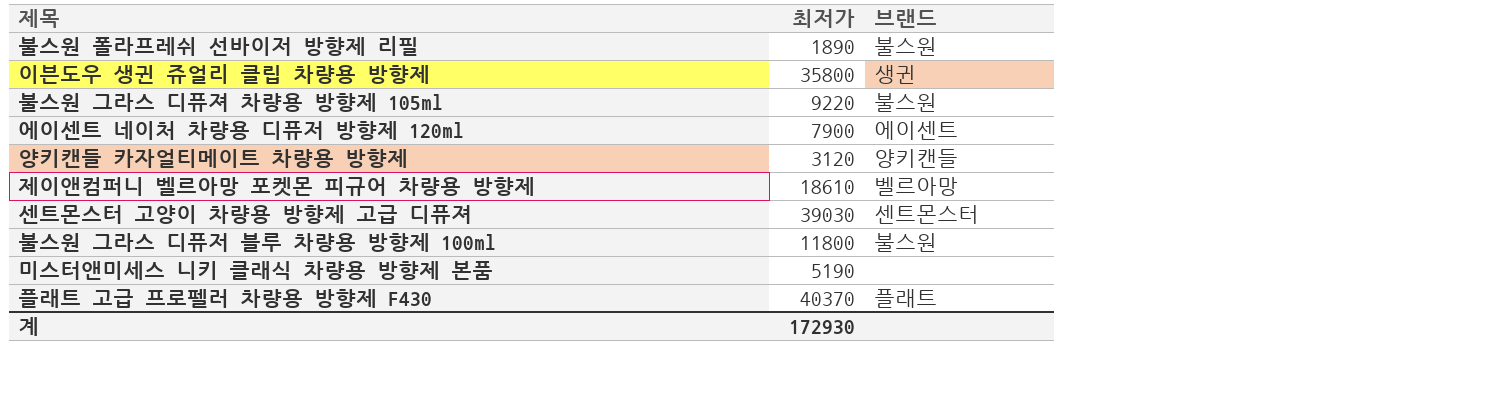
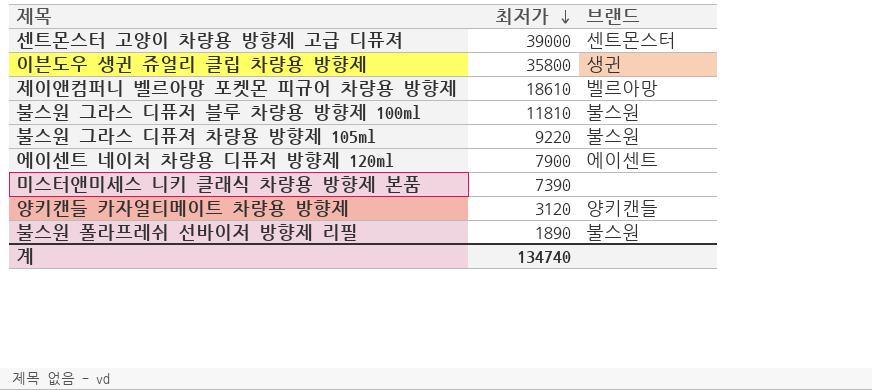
row order: none -> 최저가 descending
row 플래트 고급 프로펠러 차량용 방향제 F430: 40370 | 플래트 -> none
센트몬스터 고양이 차량용 방향제 고급 디퓨져 | 최저가: 39030 -> 39000
불스원 그라스 디퓨저 블루 차량용 방향제 100ml | 최저가: 11800 -> 11810
미스터앤미세스 니키 클래식 차량용 방향제 본품 | 최저가: 5190 -> 7390
계 | 최저가: 172930 -> 134740

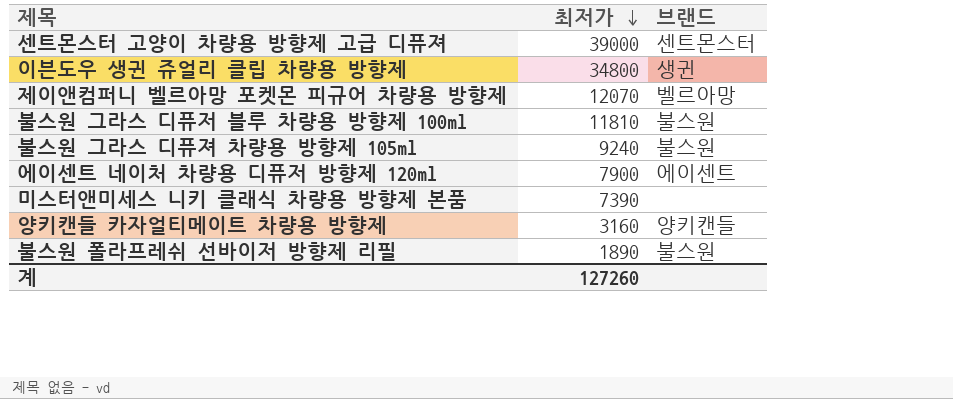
이븐도우 생귄 쥬얼리 클립 차량용 방향제 | 최저가: 35800 -> 34800
제이앤컴퍼니 벨르아망 포켓몬 피규어 차량용 방향제 | 최저가: 18610 -> 12070
불스원 그라스 디퓨져 차량용 방향제 105ml | 최저가: 9220 -> 9240
양키캔들 카자얼티메이트 차량용 방향제 | 최저가: 3120 -> 3160
계 | 최저가: 134740 -> 127260

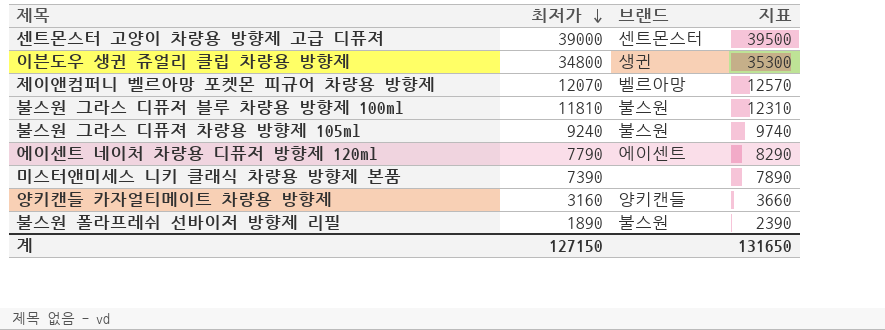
column 지표 | formula: none -> [최저가] + 500
에이센트 네이처 차량용 디퓨저 방향제 120ml | 최저가: 7900 -> 7790
계 | 최저가: 127260 -> 127150

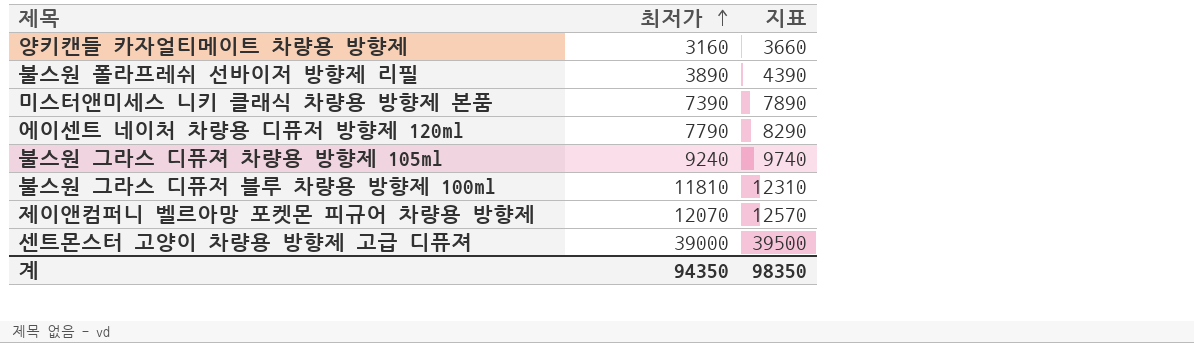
row order: 최저가 descending -> 최저가 ascending
column 브랜드 | position: 3 -> none
row 이븐도우 생귄 쥬얼리 클립 차량용 방향제: 34800 | 생귄 | 35300 -> none
불스원 폴라프레쉬 선바이저 방향제 리필 | 최저가: 1890 -> 3890
불스원 폴라프레쉬 선바이저 방향제 리필 | 지표: 2390 -> 4390
계 | 최저가: 127150 -> 94350
계 | 지표: 131650 -> 98350

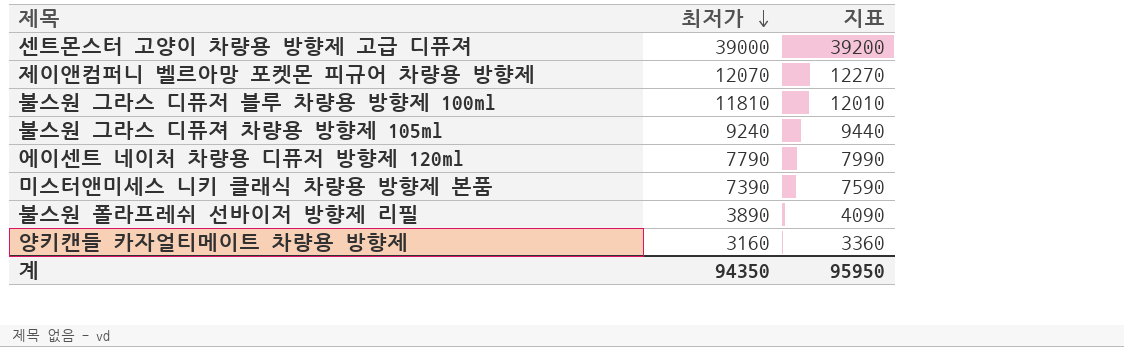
row order: 최저가 ascending -> 최저가 descending
column 지표 | formula: [최저가] + 500 -> [최저가] + 200
계 | 지표: 98350 -> 95950

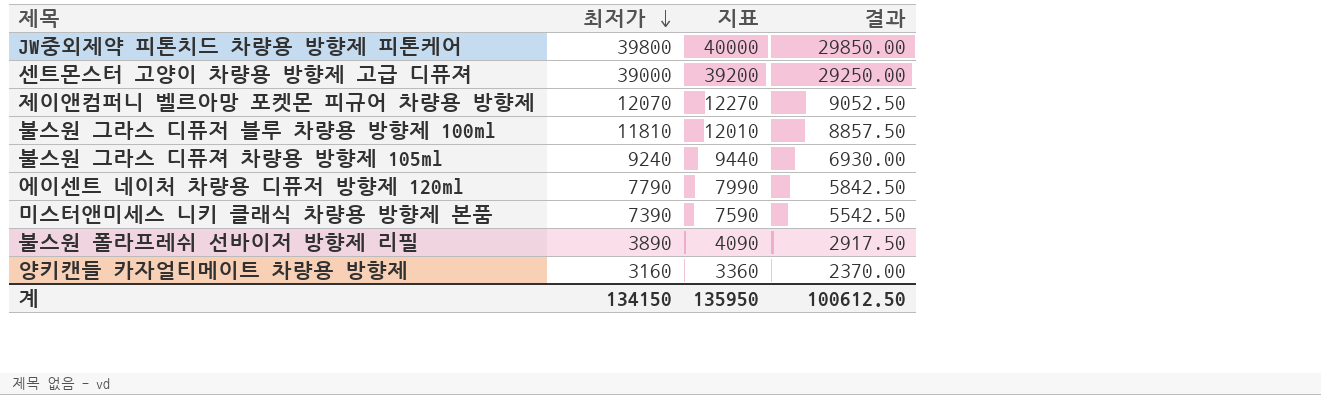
column 결과 | formula: none -> [최저가] * 0.75
row JW중외제약 피톤치드 차량용 방향제 피톤케어: none -> 39800 | 40000 | 29850.00
계 | 최저가: 94350 -> 134150
계 | 지표: 95950 -> 135950

